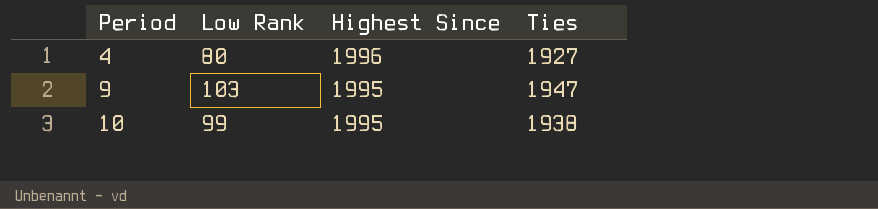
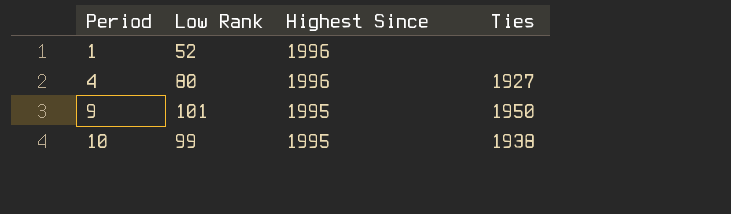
row 1: none -> 52 | 1996 | none
9 | Low Rank: 103 -> 101
9 | Ties: 1947 -> 1950

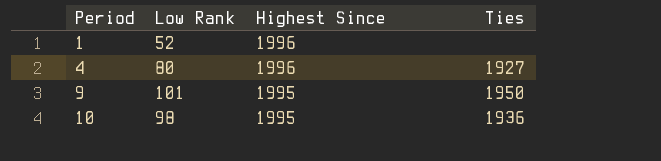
10 | Low Rank: 99 -> 98
10 | Ties: 1938 -> 1936

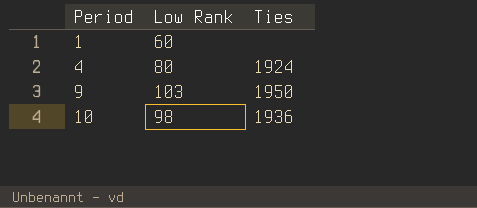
column Highest Since | position: 3 -> none
1 | Low Rank: 52 -> 60
4 | Ties: 1927 -> 1924
9 | Low Rank: 101 -> 103

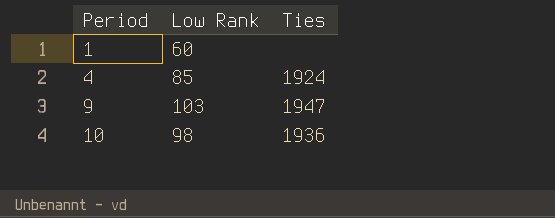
4 | Low Rank: 80 -> 85
9 | Ties: 1950 -> 1947

